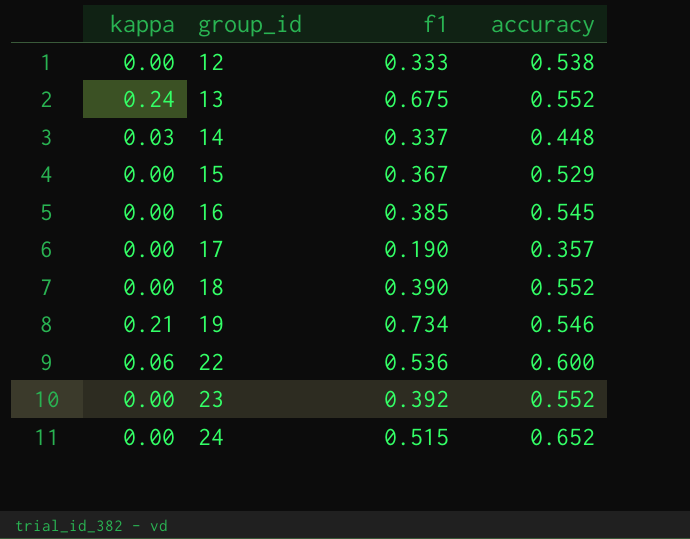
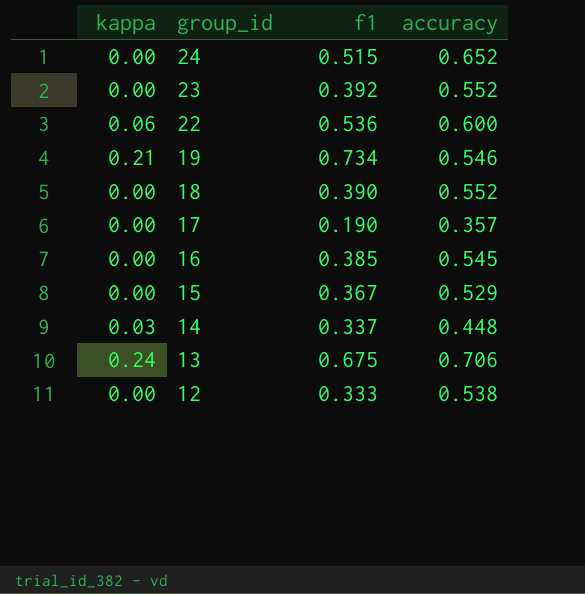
row order: group_id ascending -> group_id descending
13 | accuracy: 0.552 -> 0.706

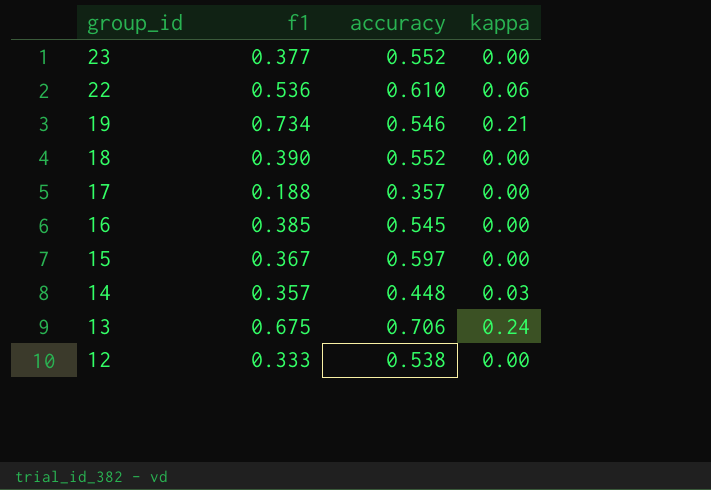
column kappa | position: 1 -> 4
row 24: 0.00 | 0.515 | 0.652 -> none
23 | f1: 0.392 -> 0.377
22 | accuracy: 0.600 -> 0.610
17 | f1: 0.190 -> 0.188
15 | accuracy: 0.529 -> 0.597
14 | f1: 0.337 -> 0.357

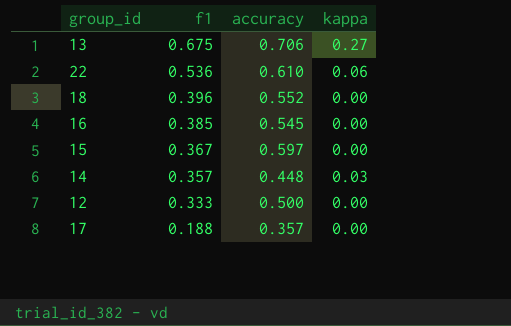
row order: group_id descending -> f1 descending
row 23: 0.377 | 0.552 | 0.00 -> none
row 19: 0.734 | 0.546 | 0.21 -> none
13 | kappa: 0.24 -> 0.27
18 | f1: 0.390 -> 0.396
12 | accuracy: 0.538 -> 0.500

